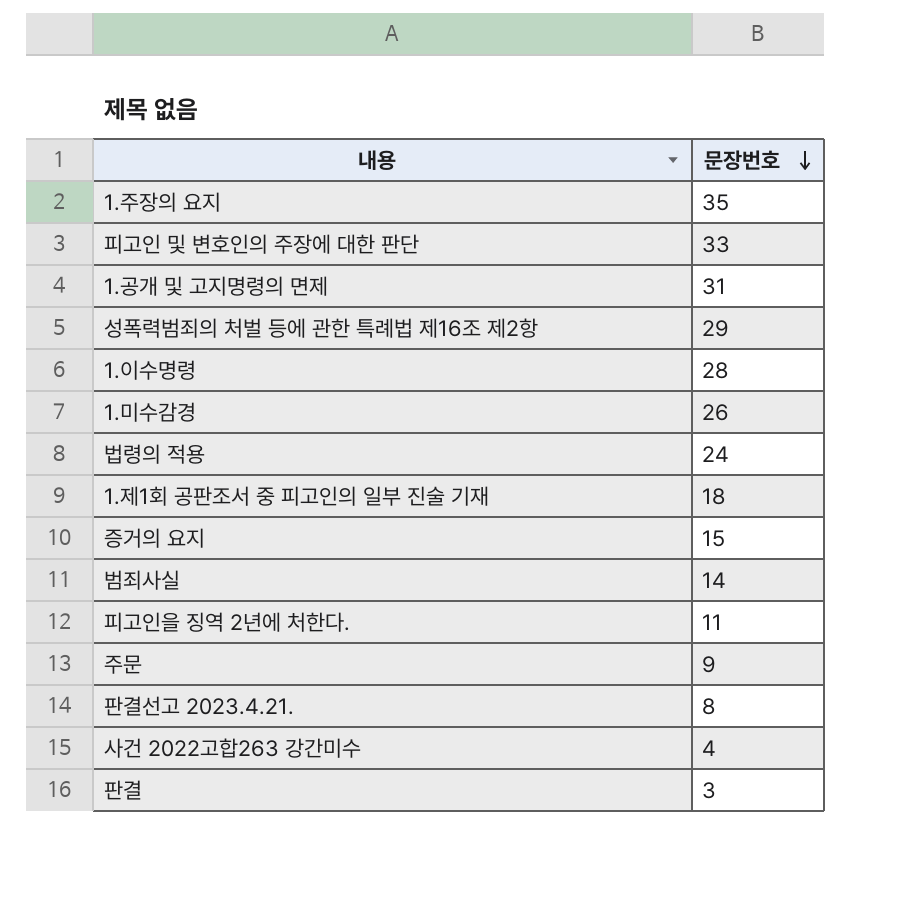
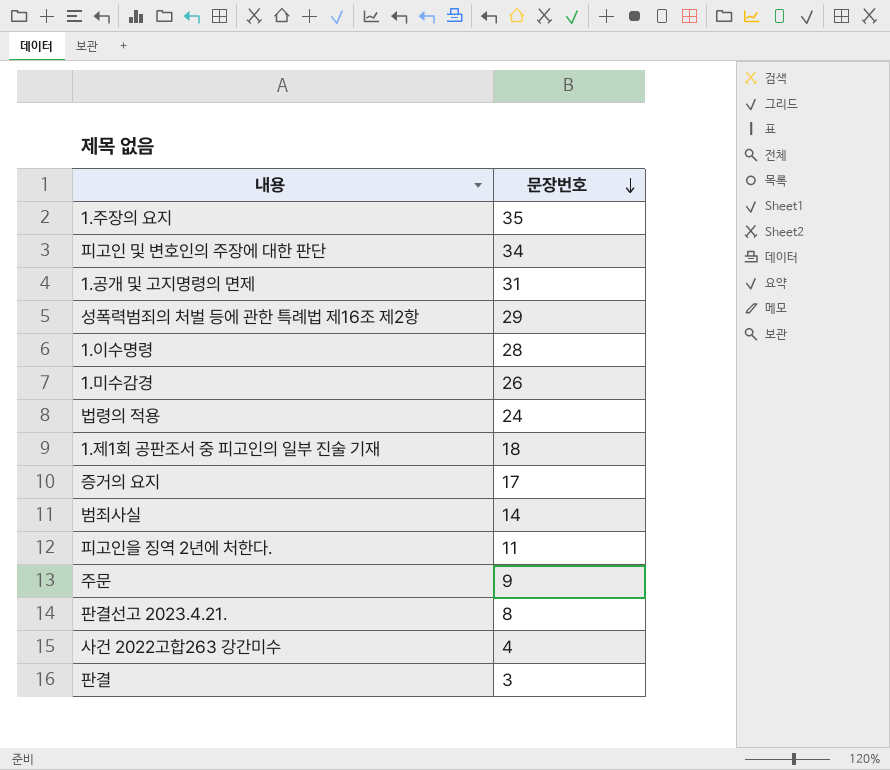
피고인 및 변호인의 주장에 대한 판단 | 문장번호: 33 -> 34
증거의 요지 | 문장번호: 15 -> 17

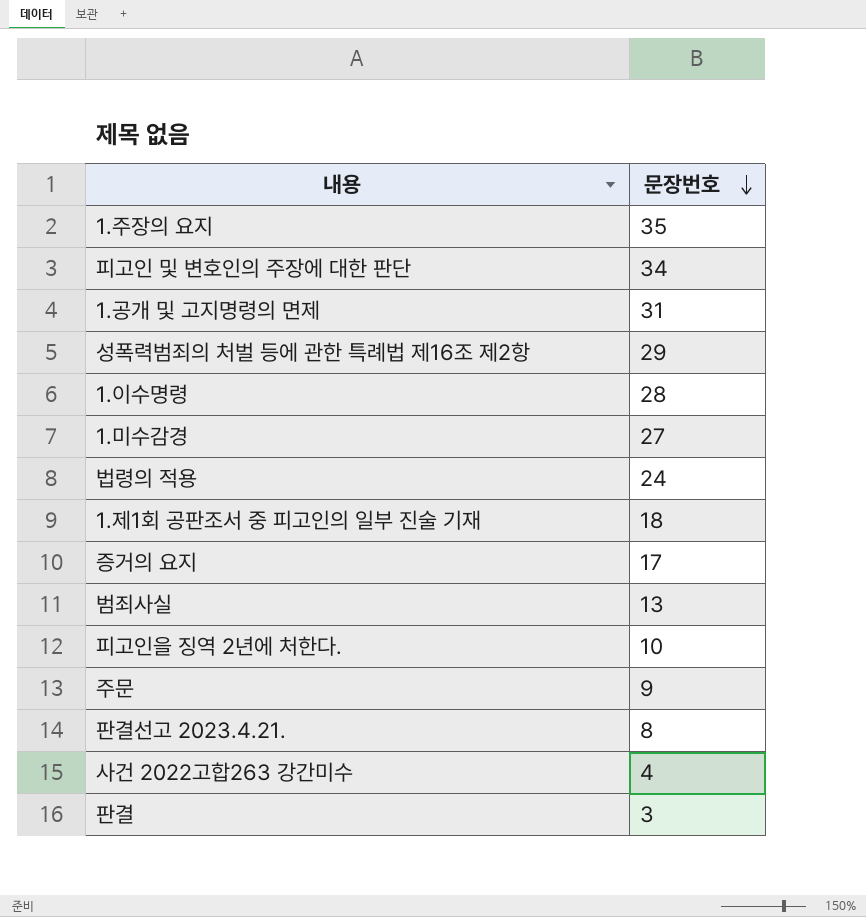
1.미수감경 | 문장번호: 26 -> 27
범죄사실 | 문장번호: 14 -> 13
피고인을 징역 2년에 처한다. | 문장번호: 11 -> 10

